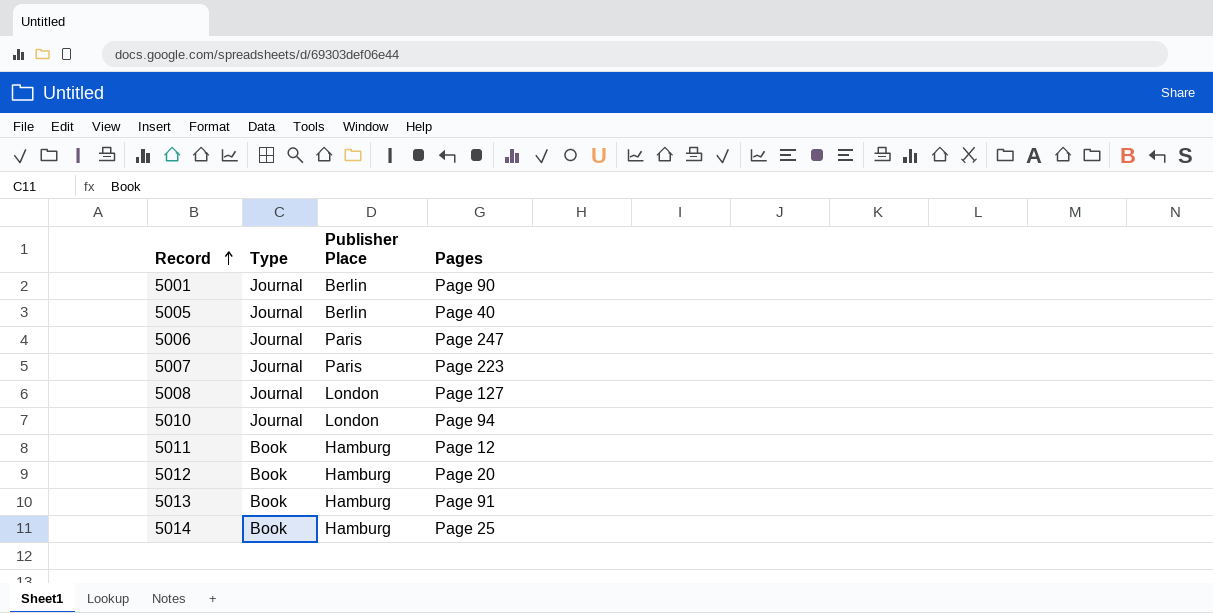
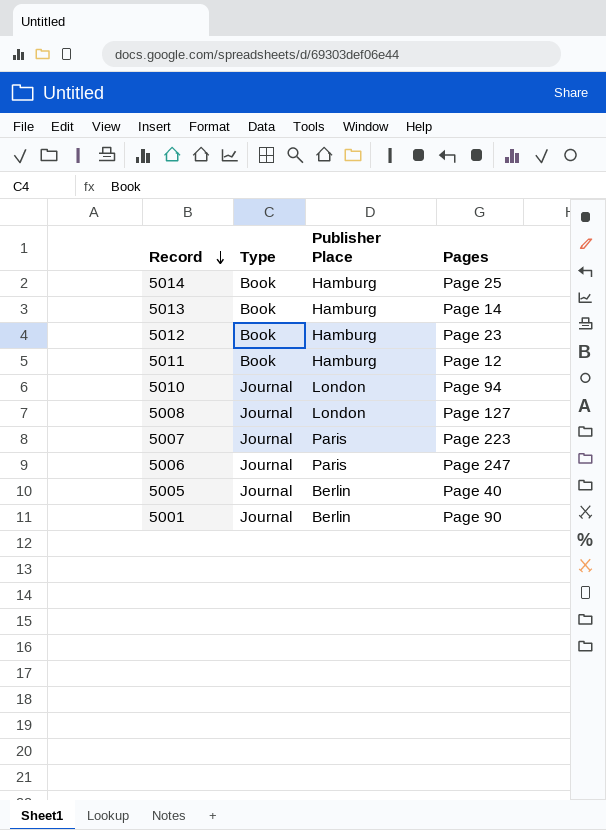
row order: Record ascending -> Record descending
5013 | Pages: Page 91 -> Page 14
5012 | Pages: Page 20 -> Page 23

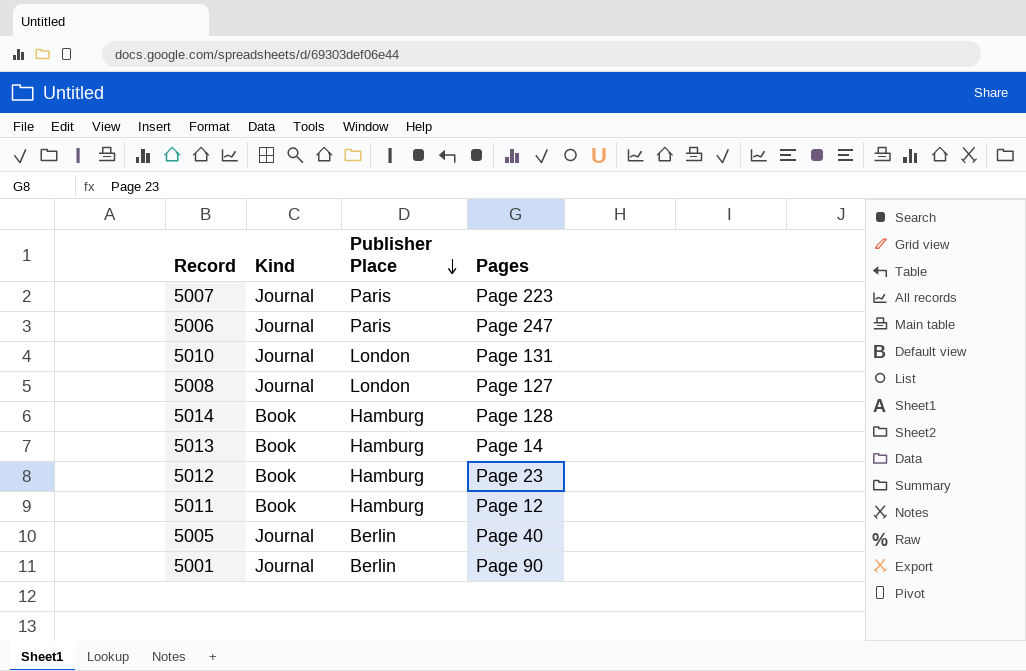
row order: Record descending -> Publisher Place descending
column name: Type -> Kind
5010 | Pages: Page 94 -> Page 131
5014 | Pages: Page 25 -> Page 128

